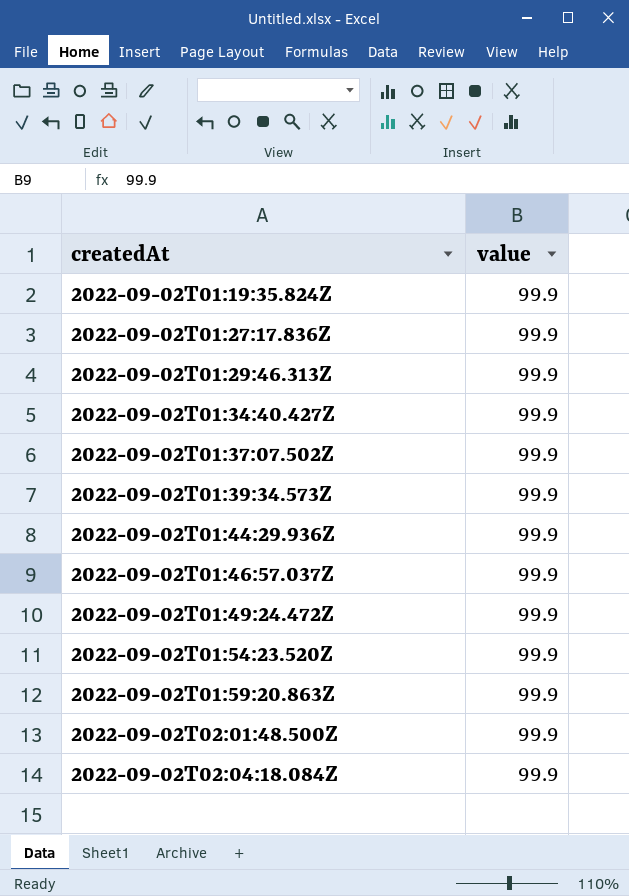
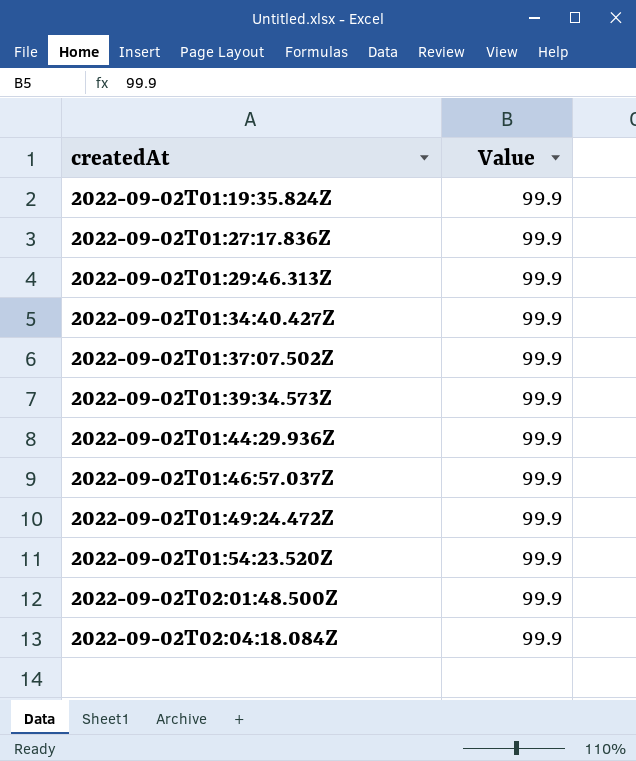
column name: value -> Value
row 2022-09-02T01:59:20.863Z: 99.9 -> none

